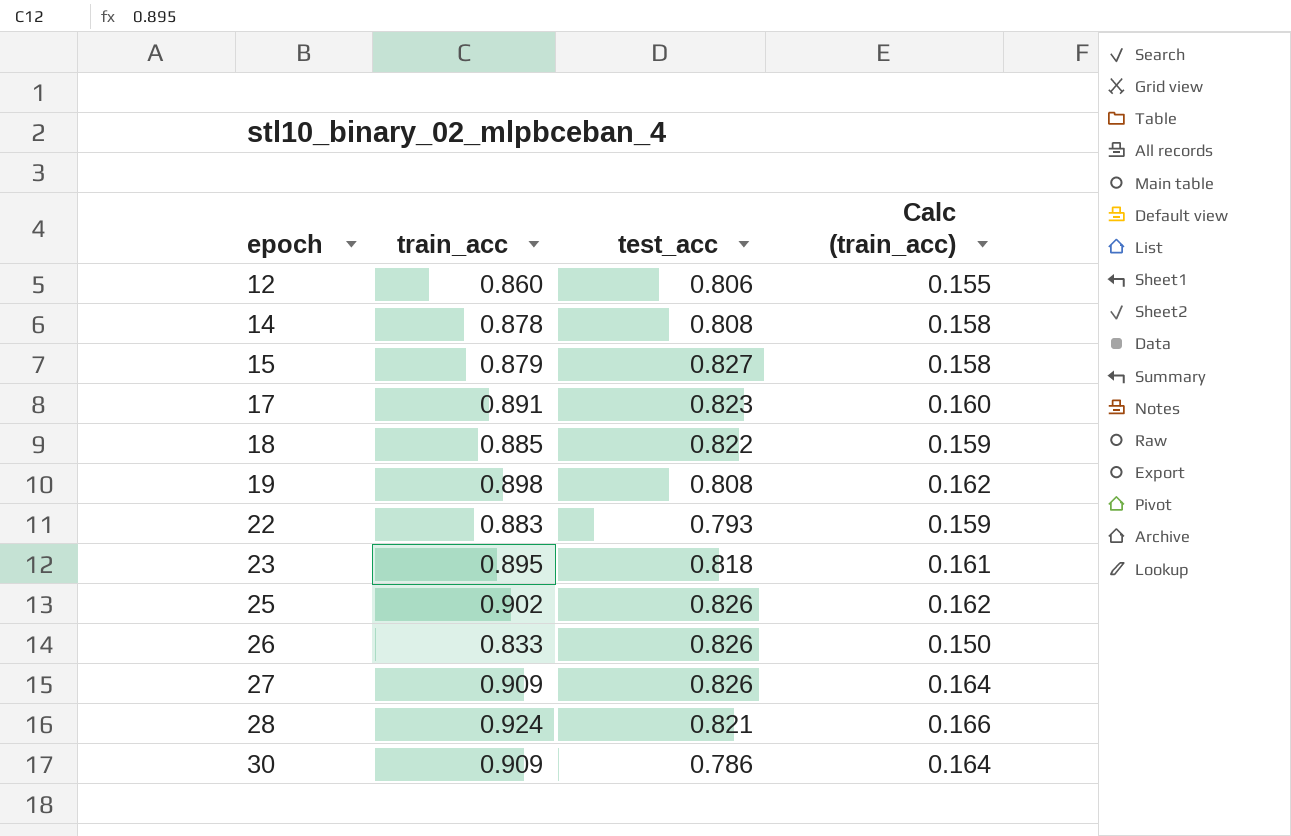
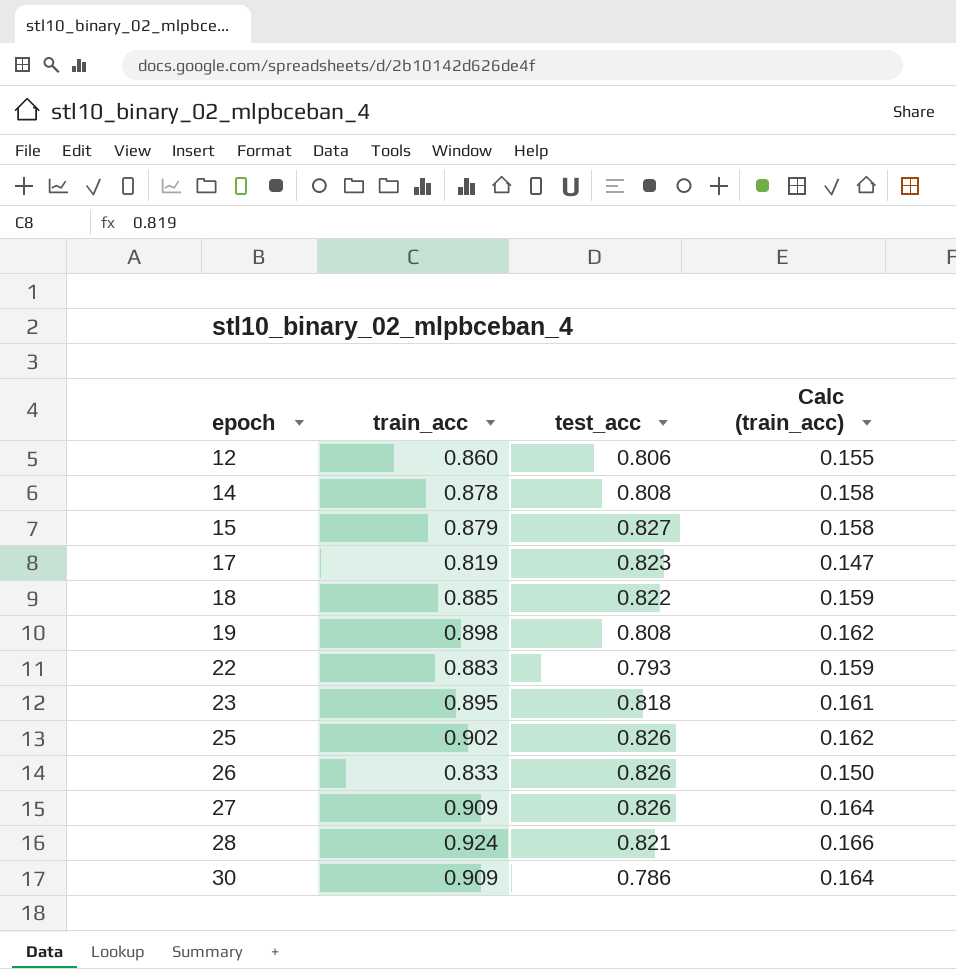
17 | train_acc: 0.891 -> 0.819
17 | Calc (train_acc): 0.160 -> 0.147

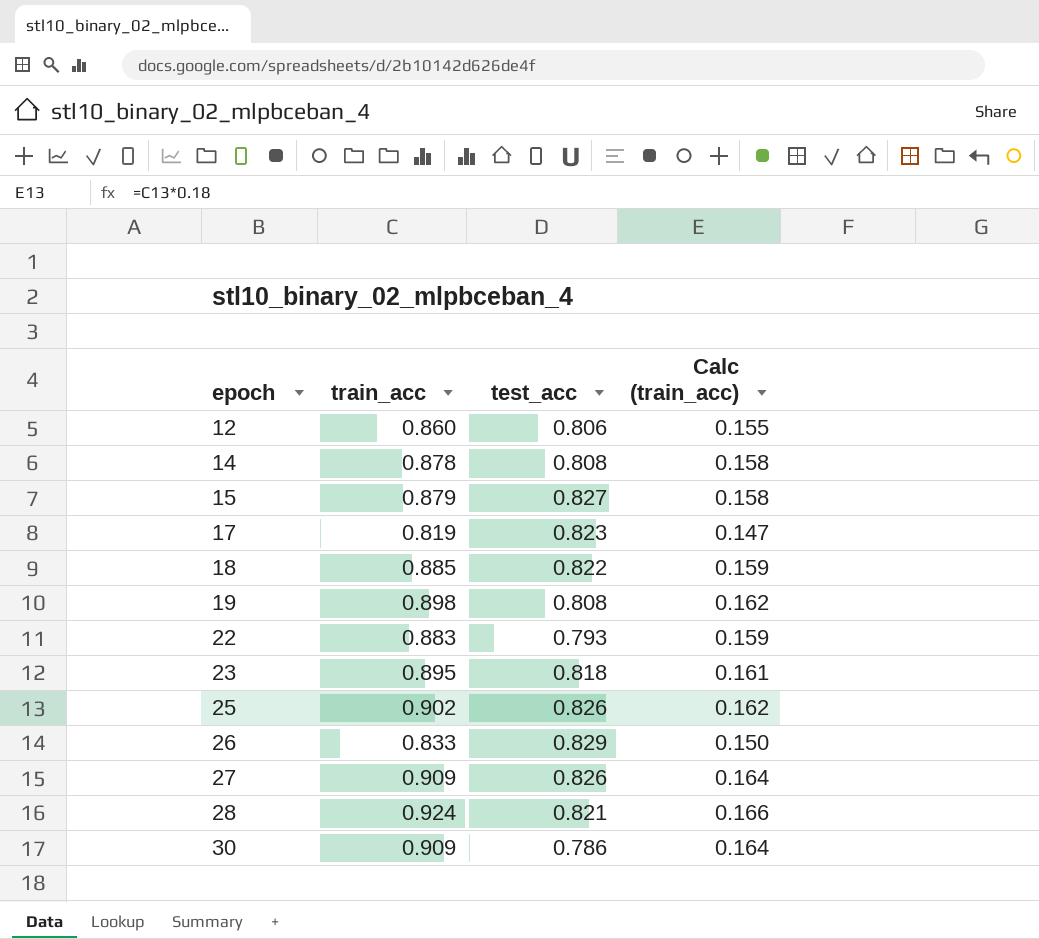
26 | test_acc: 0.826 -> 0.829

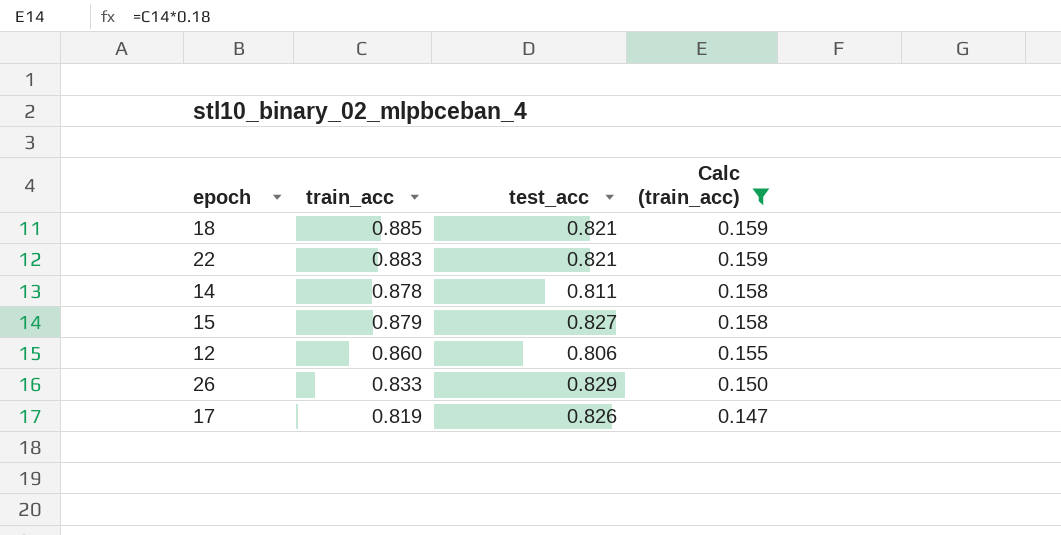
filter: none -> Calc (train_acc) <= 0.159
row order: epoch ascending -> Calc (train_acc) descending
18 | test_acc: 0.822 -> 0.821
22 | test_acc: 0.793 -> 0.821
14 | test_acc: 0.808 -> 0.811
17 | test_acc: 0.823 -> 0.826

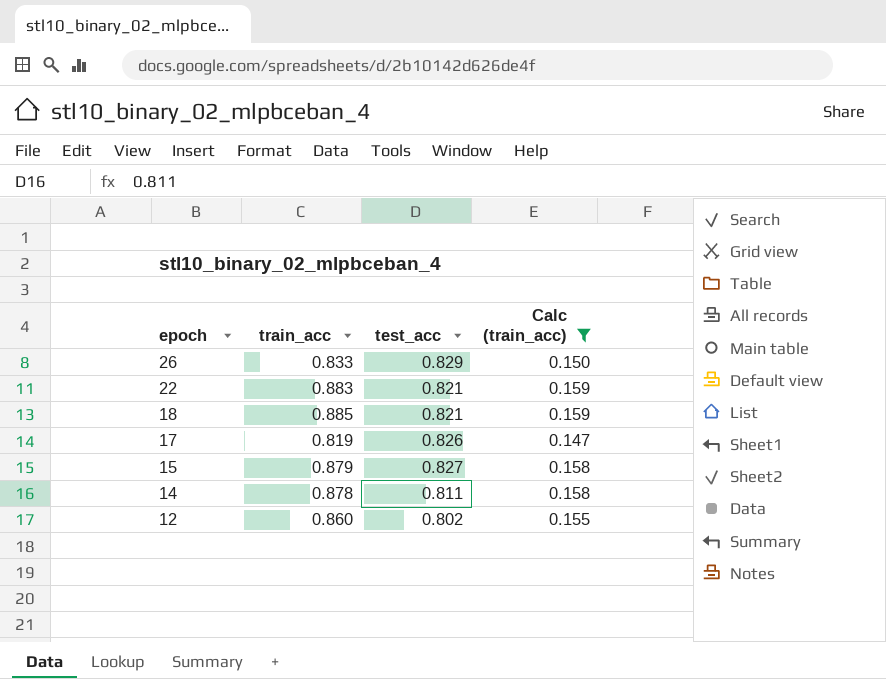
row order: Calc (train_acc) descending -> epoch descending
12 | test_acc: 0.806 -> 0.802

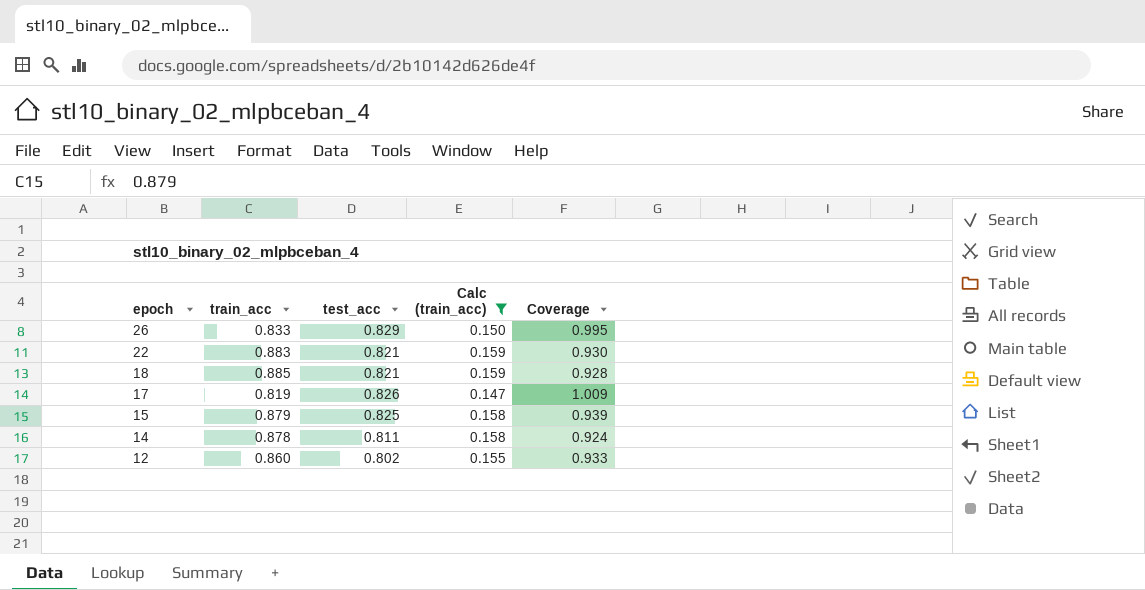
column Coverage | formula: none -> [test_acc] / [train_acc]
15 | test_acc: 0.827 -> 0.825

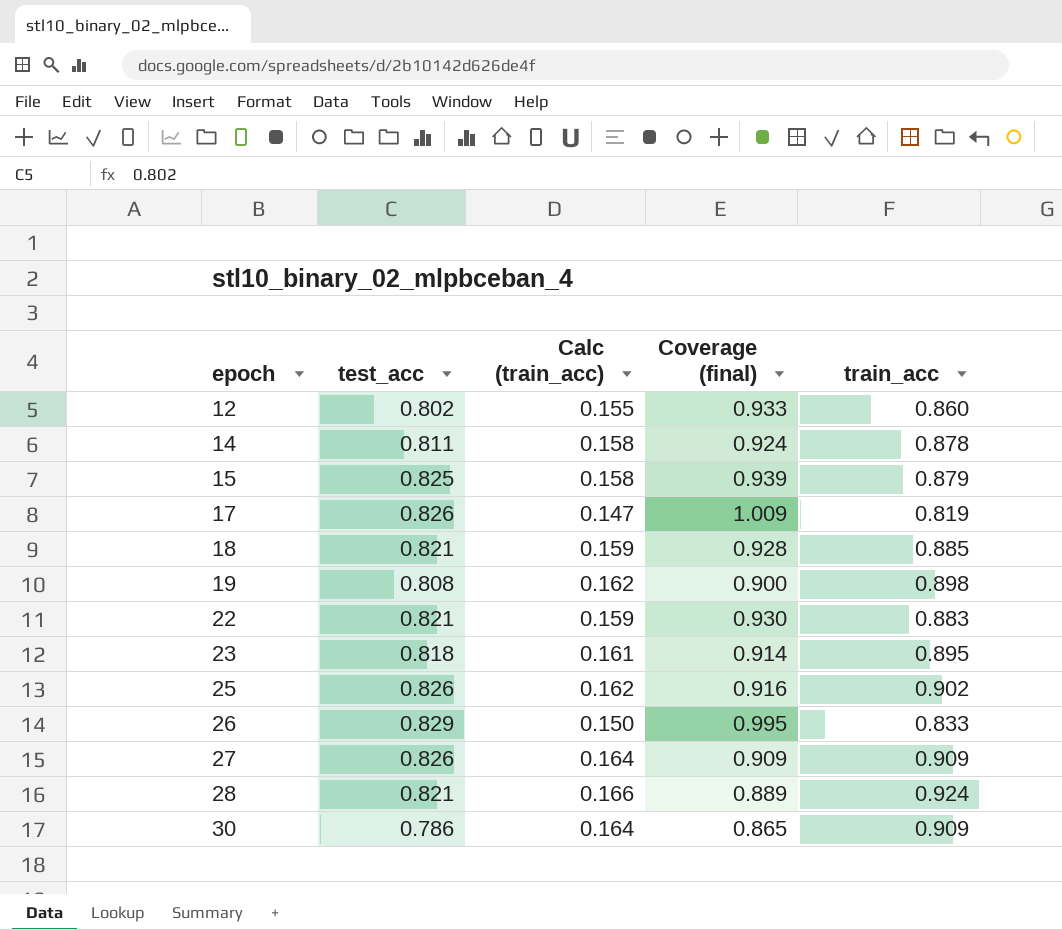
filter: Calc (train_acc) <= 0.159 -> none
row order: epoch descending -> epoch ascending
column name: Coverage -> Coverage (final)
column train_acc | position: 2 -> 5

